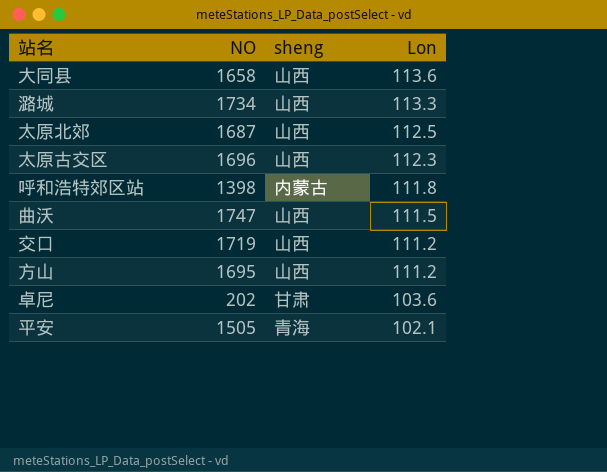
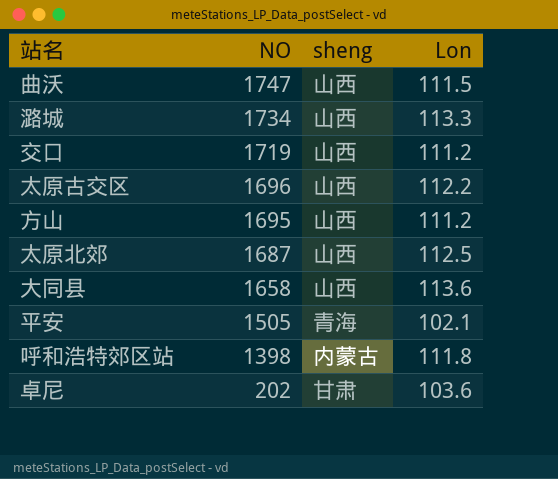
row order: Lon descending -> NO descending
太原古交区 | Lon: 112.3 -> 112.2

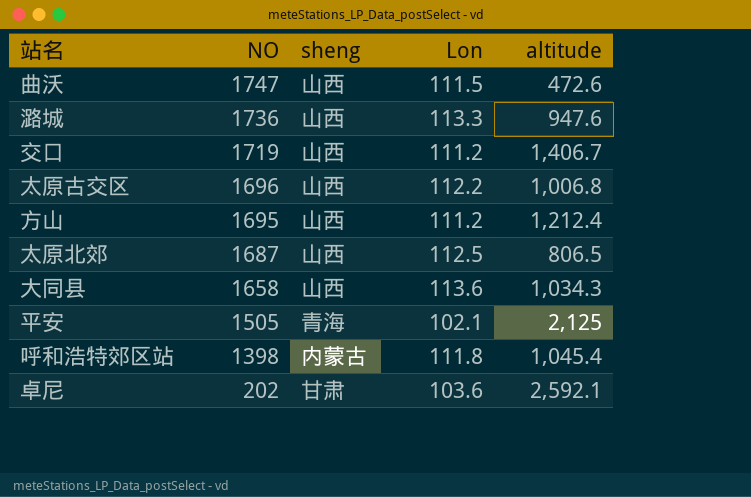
column altitude | position: none -> 5
潞城 | NO: 1734 -> 1736

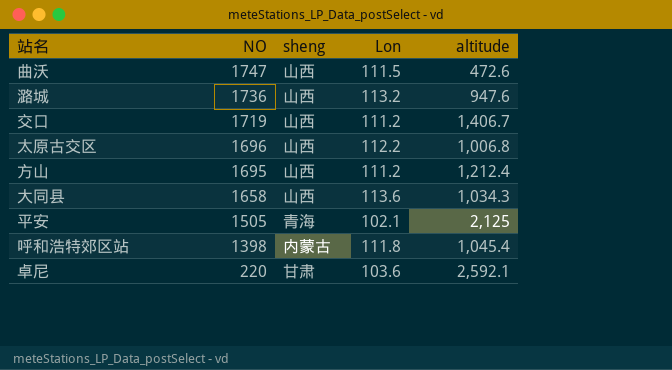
row 太原北郊: 1687 | 山西 | 112.5 | 806.5 -> none
潞城 | Lon: 113.3 -> 113.2
卓尼 | NO: 202 -> 220

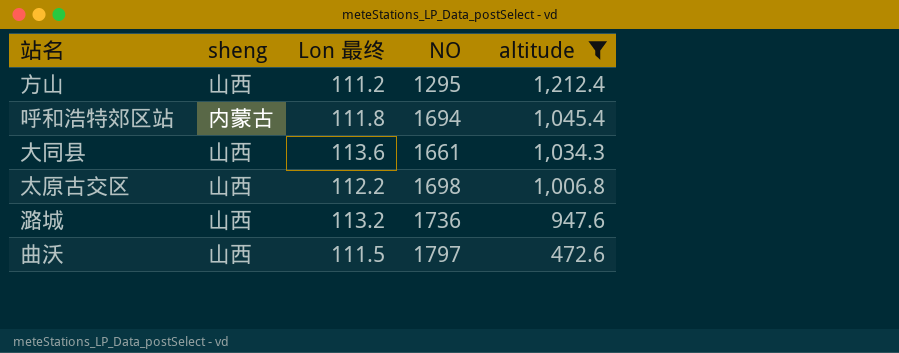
filter: none -> altitude <= 1,212.4
row order: NO descending -> altitude descending
column name: Lon -> Lon 最终
column NO | position: 2 -> 4
方山 | NO: 1695 -> 1295
呼和浩特郊区站 | NO: 1398 -> 1694
大同县 | NO: 1658 -> 1661
太原古交区 | NO: 1696 -> 1698
曲沃 | NO: 1747 -> 1797

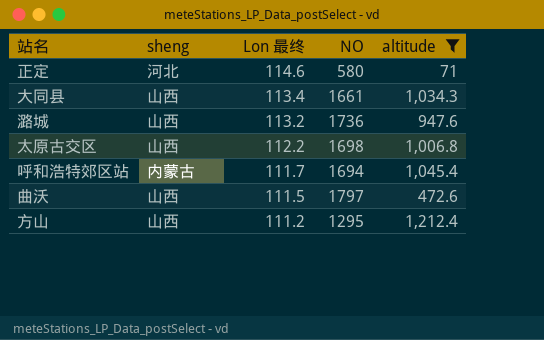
row order: altitude descending -> Lon 最终 descending
row 正定: none -> 河北 | 114.6 | 580 | 71
大同县 | Lon 最终: 113.6 -> 113.4
呼和浩特郊区站 | Lon 最终: 111.8 -> 111.7

